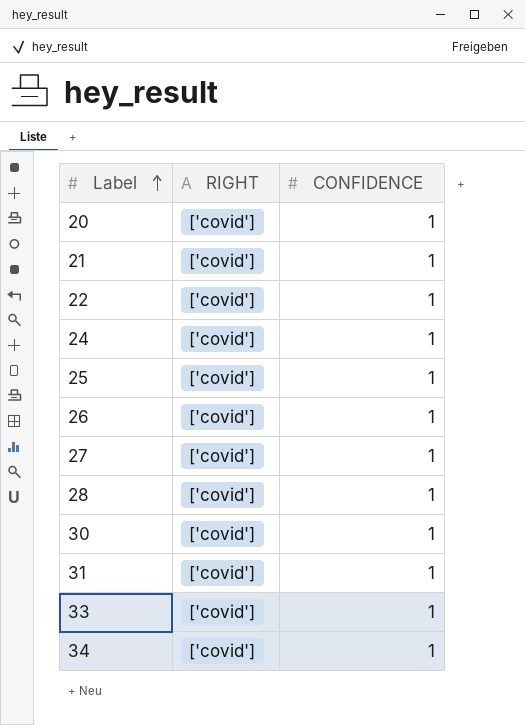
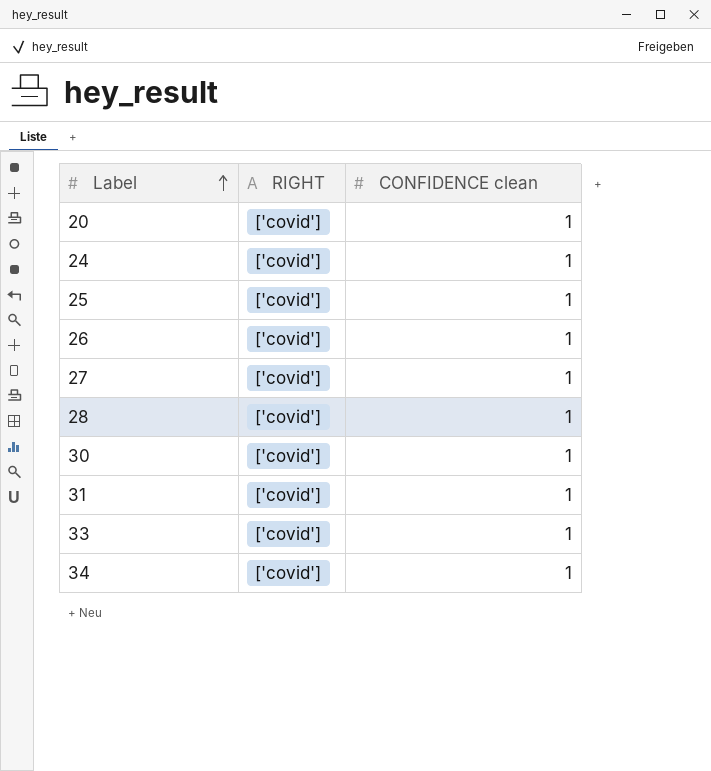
column name: CONFIDENCE -> CONFIDENCE clean
row 21: ['covid'] | 1 -> none
row 22: ['covid'] | 1 -> none

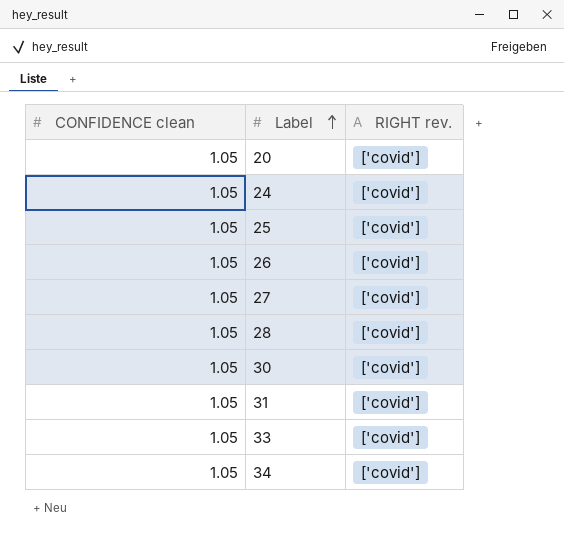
column CONFIDENCE clean | position: 3 -> 1
column name: RIGHT -> RIGHT rev.
20 | CONFIDENCE clean: 1 -> 1.05
24 | CONFIDENCE clean: 1 -> 1.05
25 | CONFIDENCE clean: 1 -> 1.05
26 | CONFIDENCE clean: 1 -> 1.05
27 | CONFIDENCE clean: 1 -> 1.05
28 | CONFIDENCE clean: 1 -> 1.05
30 | CONFIDENCE clean: 1 -> 1.05
31 | CONFIDENCE clean: 1 -> 1.05
33 | CONFIDENCE clean: 1 -> 1.05
34 | CONFIDENCE clean: 1 -> 1.05

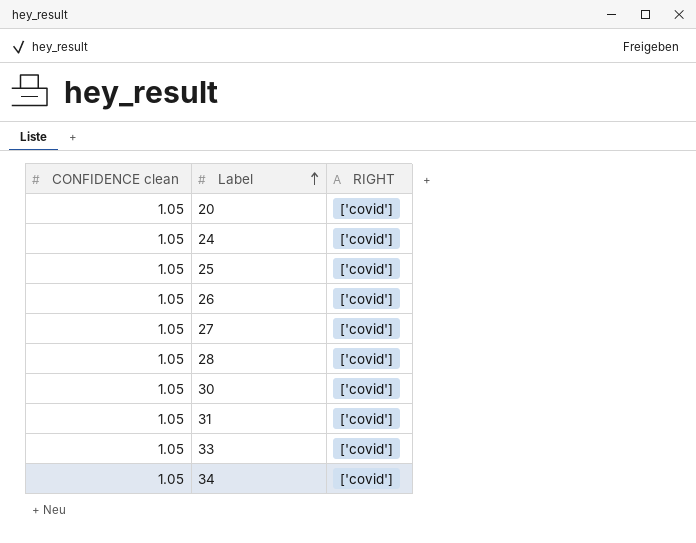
column name: RIGHT rev. -> RIGHT

